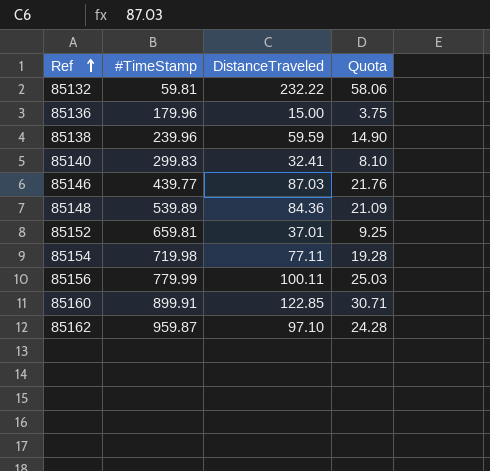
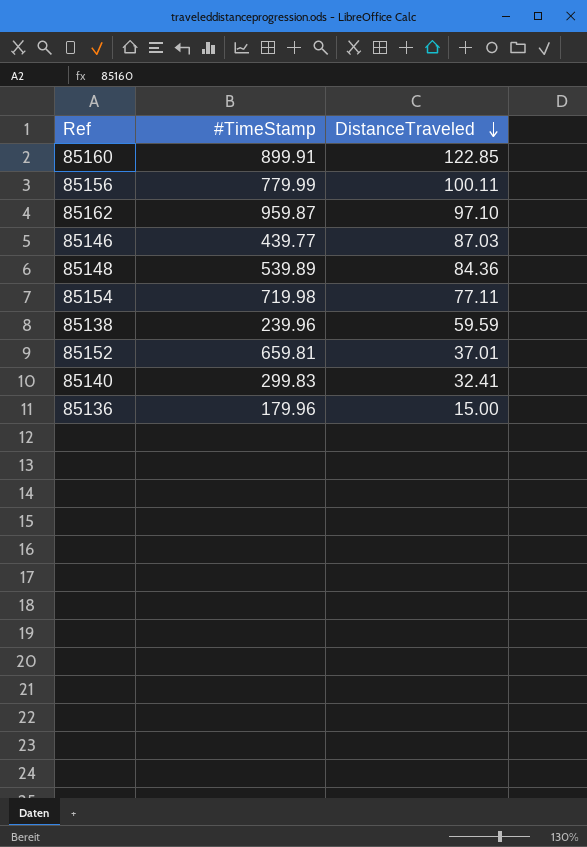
row order: Ref ascending -> DistanceTraveled descending
column Quota | formula: [DistanceTraveled] * 0.25 -> none
row 85132: 59.81 | 232.22 | 58.06 -> none

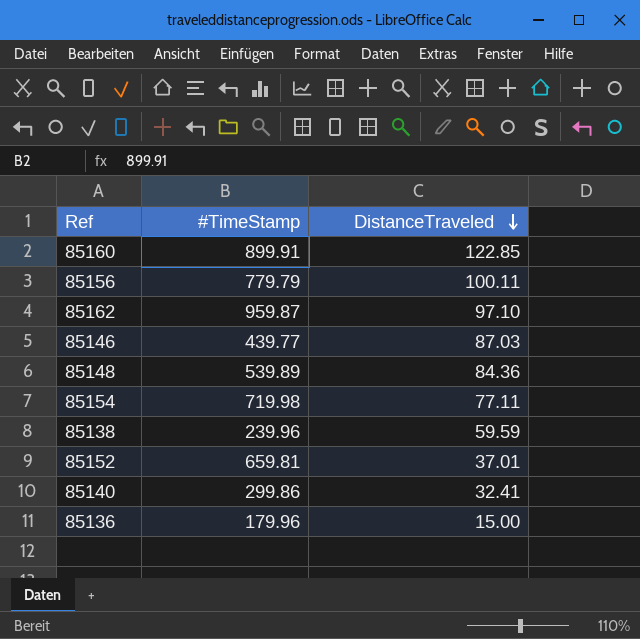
85156 | #TimeStamp: 779.99 -> 779.79
85140 | #TimeStamp: 299.83 -> 299.86

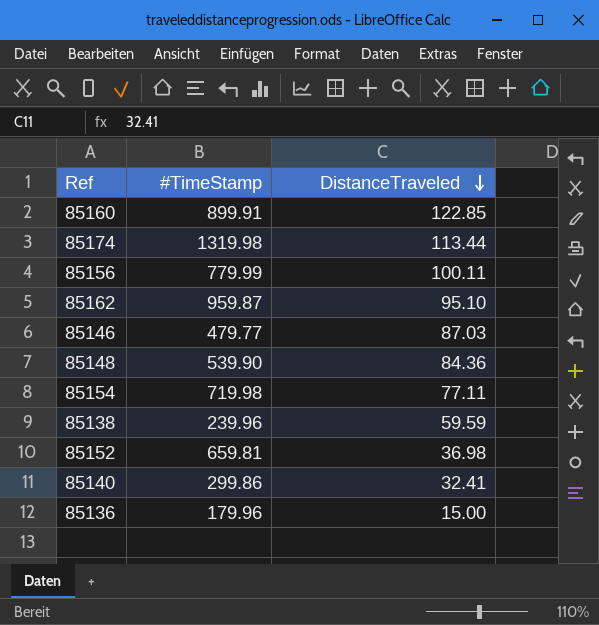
row 85174: none -> 1319.98 | 113.44
85156 | #TimeStamp: 779.79 -> 779.99
85162 | DistanceTraveled: 97.10 -> 95.10
85146 | #TimeStamp: 439.77 -> 479.77
85148 | #TimeStamp: 539.89 -> 539.90
85152 | DistanceTraveled: 37.01 -> 36.98

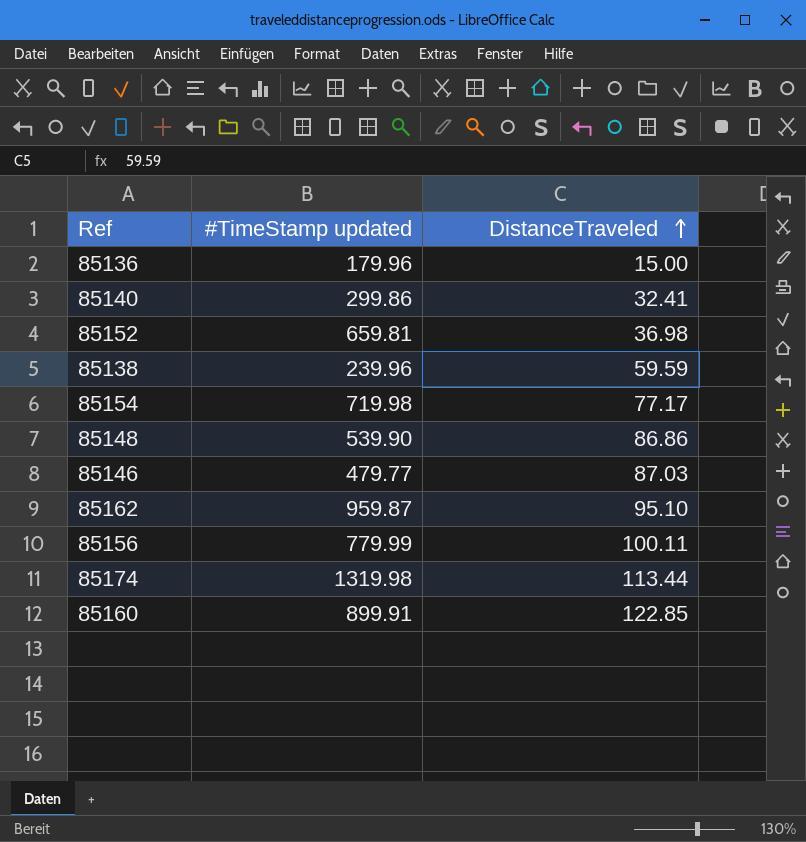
row order: DistanceTraveled descending -> DistanceTraveled ascending
column name: #TimeStamp -> #TimeStamp updated
85154 | DistanceTraveled: 77.11 -> 77.17
85148 | DistanceTraveled: 84.36 -> 86.86

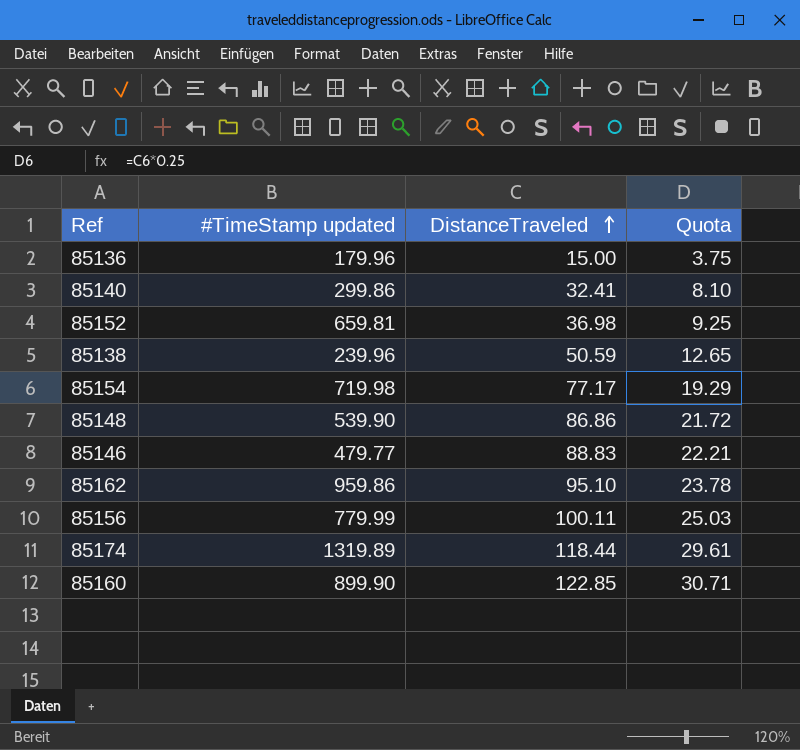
column Quota | formula: none -> [DistanceTraveled] * 0.25
85138 | DistanceTraveled: 59.59 -> 50.59
85146 | DistanceTraveled: 87.03 -> 88.83
85162 | #TimeStamp updated: 959.87 -> 959.86
85174 | #TimeStamp updated: 1319.98 -> 1319.89
85174 | DistanceTraveled: 113.44 -> 118.44
85160 | #TimeStamp updated: 899.91 -> 899.90

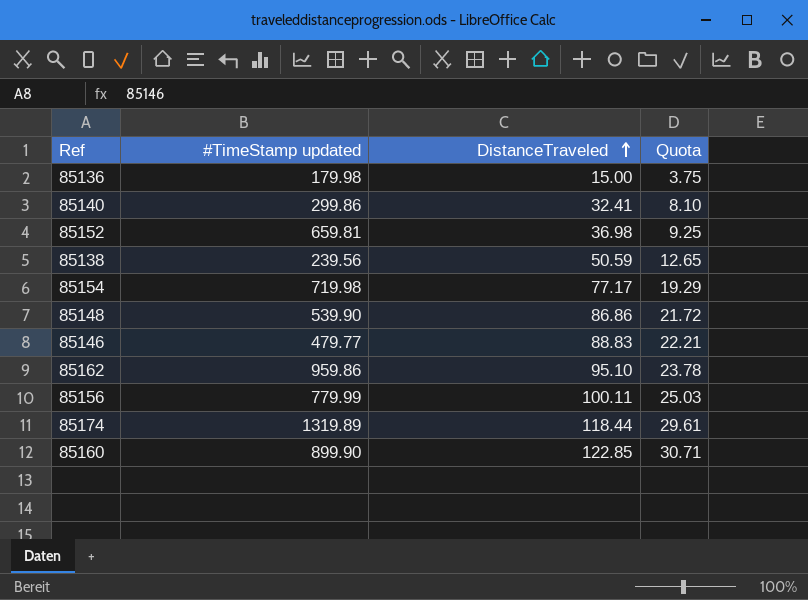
85136 | #TimeStamp updated: 179.96 -> 179.98
85138 | #TimeStamp updated: 239.96 -> 239.56

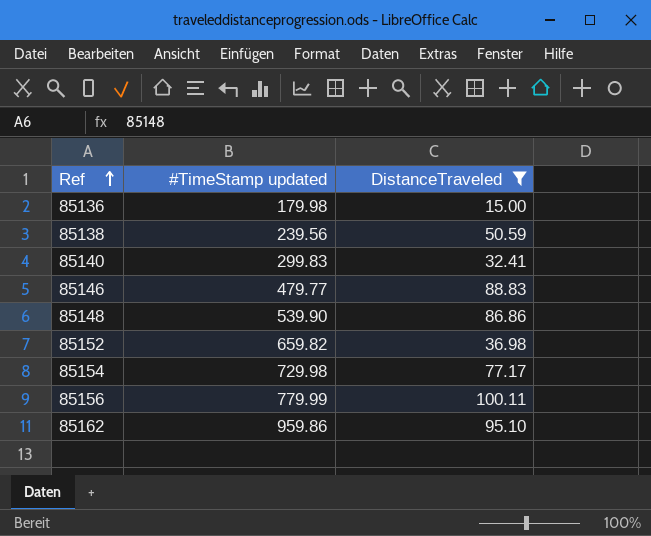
filter: none -> DistanceTraveled <= 100.11
row order: DistanceTraveled ascending -> Ref ascending
column Quota | formula: [DistanceTraveled] * 0.25 -> none
85140 | #TimeStamp updated: 299.86 -> 299.83
85152 | #TimeStamp updated: 659.81 -> 659.82
85154 | #TimeStamp updated: 719.98 -> 729.98

